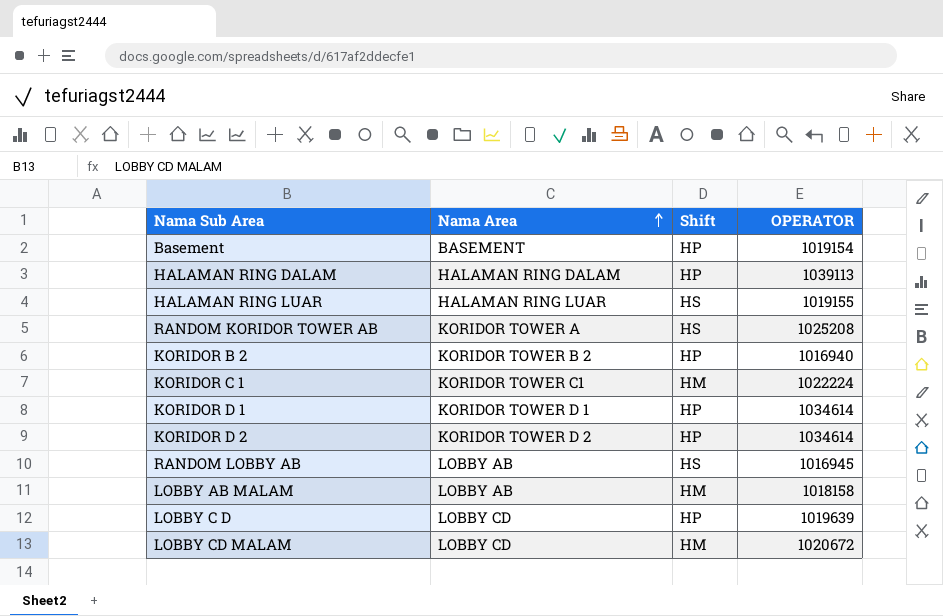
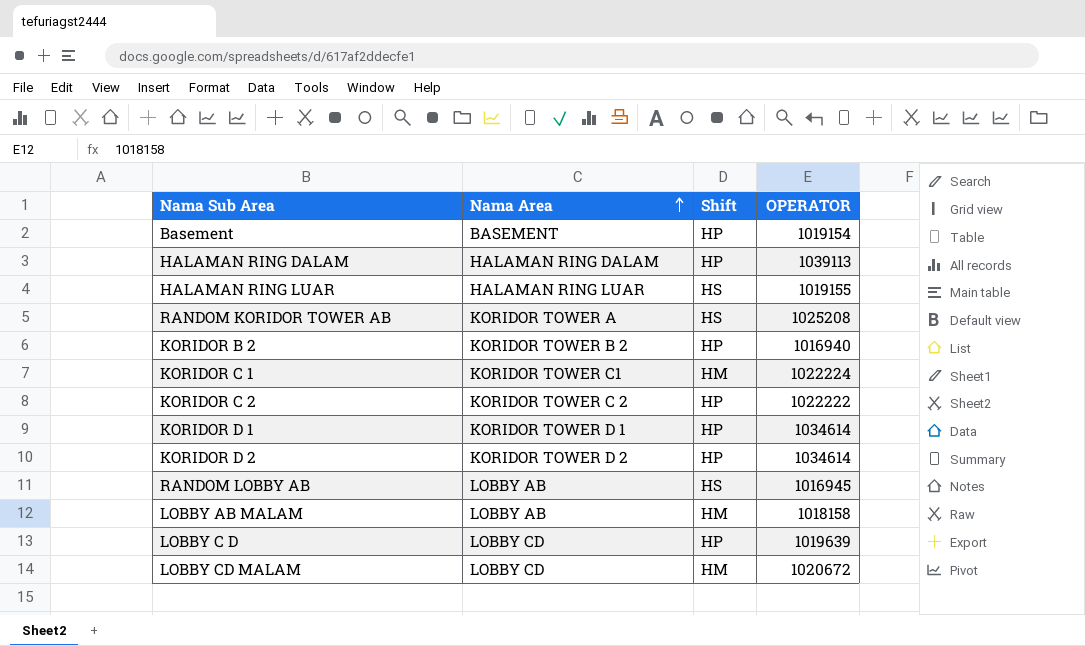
row KORIDOR C 2: none -> KORIDOR TOWER C 2 | HP | 1022222

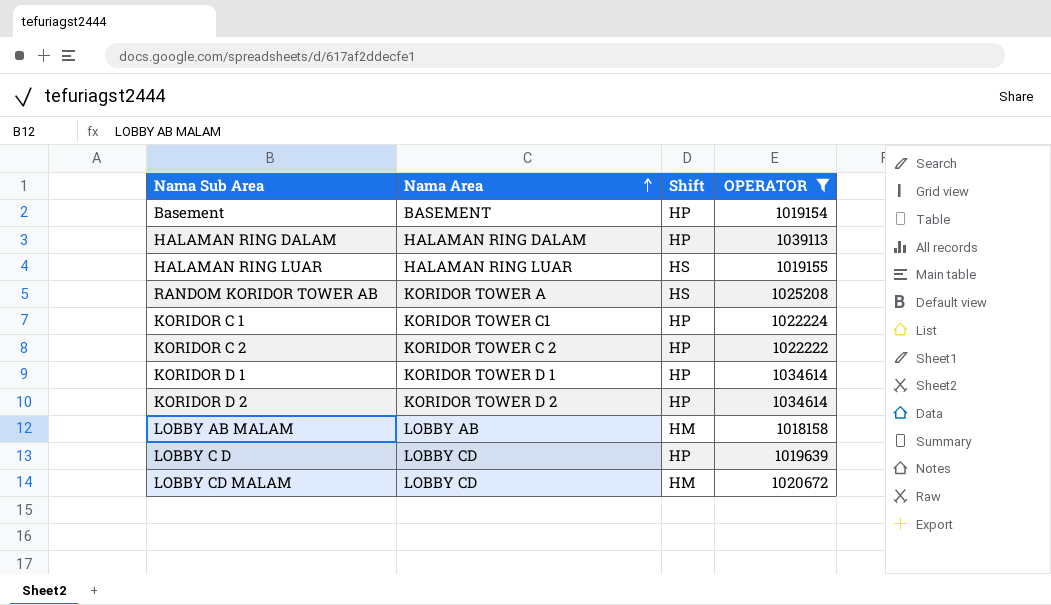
filter: none -> OPERATOR >= 1018158
KORIDOR C 1 | Shift: HM -> HP

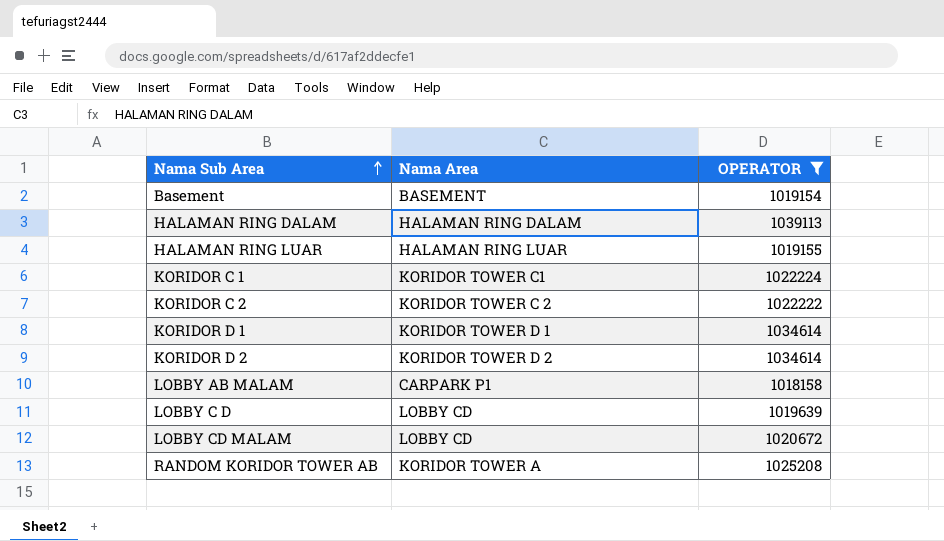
row order: Nama Area ascending -> Nama Sub Area ascending
column Shift | position: 3 -> none
LOBBY AB MALAM | Nama Area: LOBBY AB -> CARPARK P1

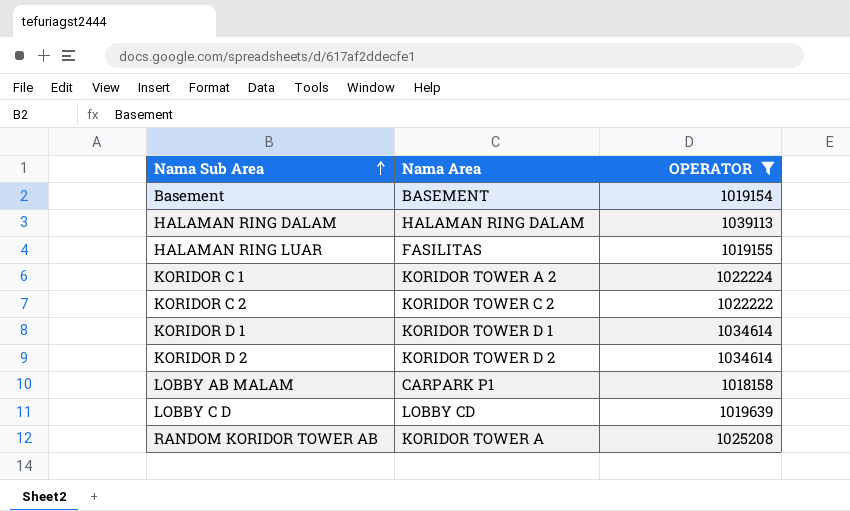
row LOBBY CD MALAM: LOBBY CD | 1020672 -> none
HALAMAN RING LUAR | Nama Area: HALAMAN RING LUAR -> FASILITAS
KORIDOR C 1 | Nama Area: KORIDOR TOWER C1 -> KORIDOR TOWER A 2

